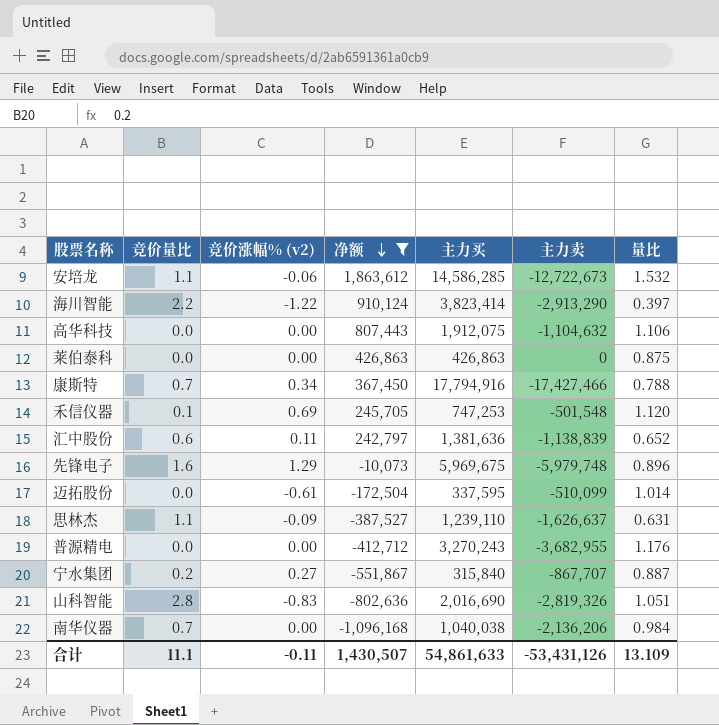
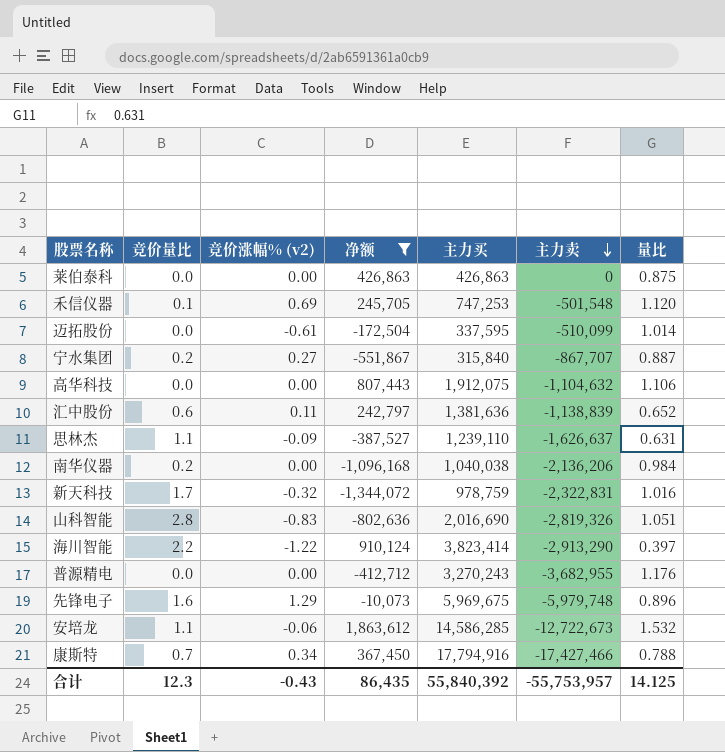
row order: 净额 descending -> 主力卖 descending
南华仪器 | 竞价量比: 0.7 -> 0.2
row 新天科技: none -> 1.7 | -0.32 | -1,344,072 | 978,759 | -2,322,831 | 1.016
合计 | 竞价量比: 11.1 -> 12.3
合计 | 竞价涨幅% (v2): -0.11 -> -0.43
合计 | 净额: 1,430,507 -> 86,435
合计 | 主力买: 54,861,633 -> 55,840,392
合计 | 主力卖: -53,431,126 -> -55,753,957
合计 | 量比: 13.109 -> 14.125

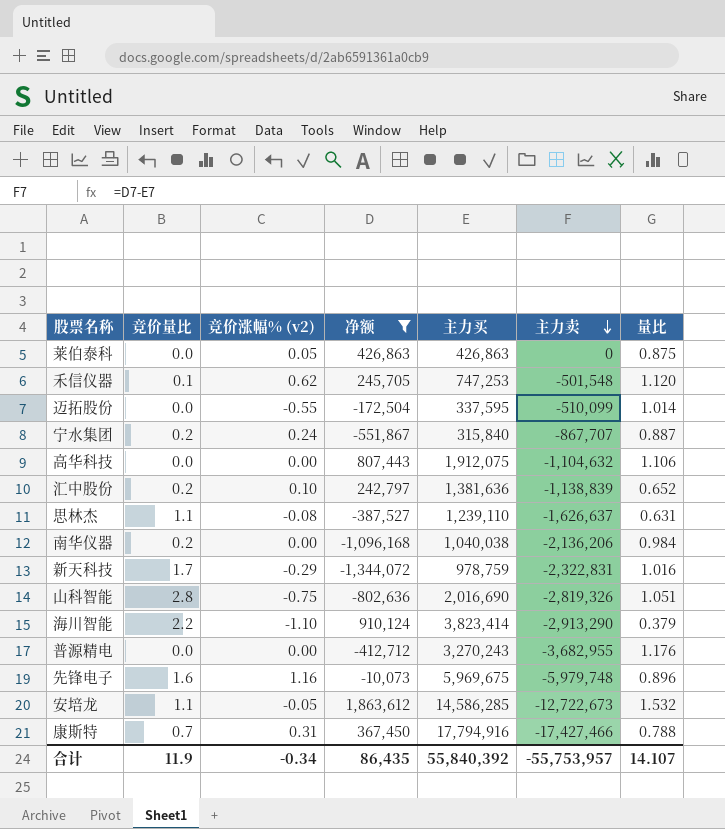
莱伯泰科 | 竞价涨幅% (v2): 0.00 -> 0.05
禾信仪器 | 竞价涨幅% (v2): 0.69 -> 0.62
迈拓股份 | 竞价涨幅% (v2): -0.61 -> -0.55
宁水集团 | 竞价涨幅% (v2): 0.27 -> 0.24
汇中股份 | 竞价量比: 0.6 -> 0.2
汇中股份 | 竞价涨幅% (v2): 0.11 -> 0.10
思林杰 | 竞价涨幅% (v2): -0.09 -> -0.08
新天科技 | 竞价涨幅% (v2): -0.32 -> -0.29
山科智能 | 竞价涨幅% (v2): -0.83 -> -0.75
海川智能 | 竞价涨幅% (v2): -1.22 -> -1.10
海川智能 | 量比: 0.397 -> 0.379
先锋电子 | 竞价涨幅% (v2): 1.29 -> 1.16
安培龙 | 竞价涨幅% (v2): -0.06 -> -0.05
康斯特 | 竞价涨幅% (v2): 0.34 -> 0.31
合计 | 竞价量比: 12.3 -> 11.9
合计 | 竞价涨幅% (v2): -0.43 -> -0.34
合计 | 量比: 14.125 -> 14.107

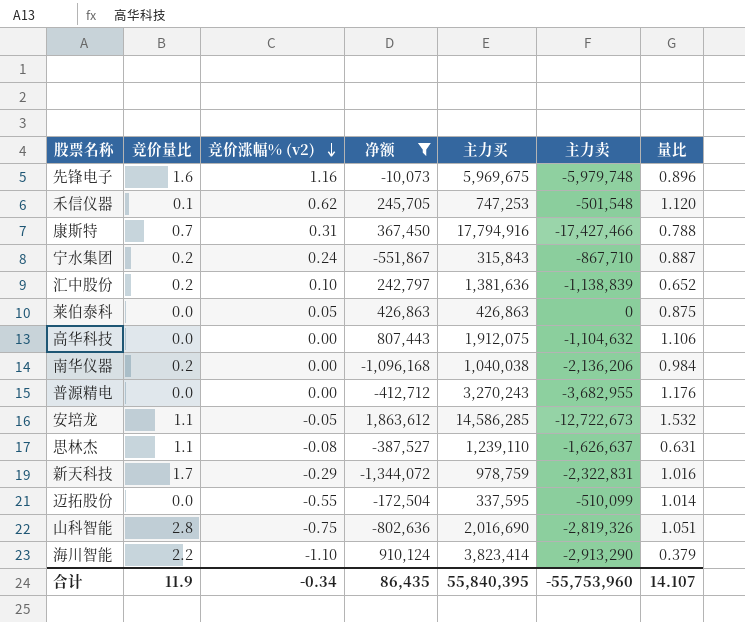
row order: 主力卖 descending -> 竞价涨幅% (v2) descending
宁水集团 | 主力买: 315,840 -> 315,843
宁水集团 | 主力卖: -867,707 -> -867,710
合计 | 主力买: 55,840,392 -> 55,840,395
合计 | 主力卖: -55,753,957 -> -55,753,960

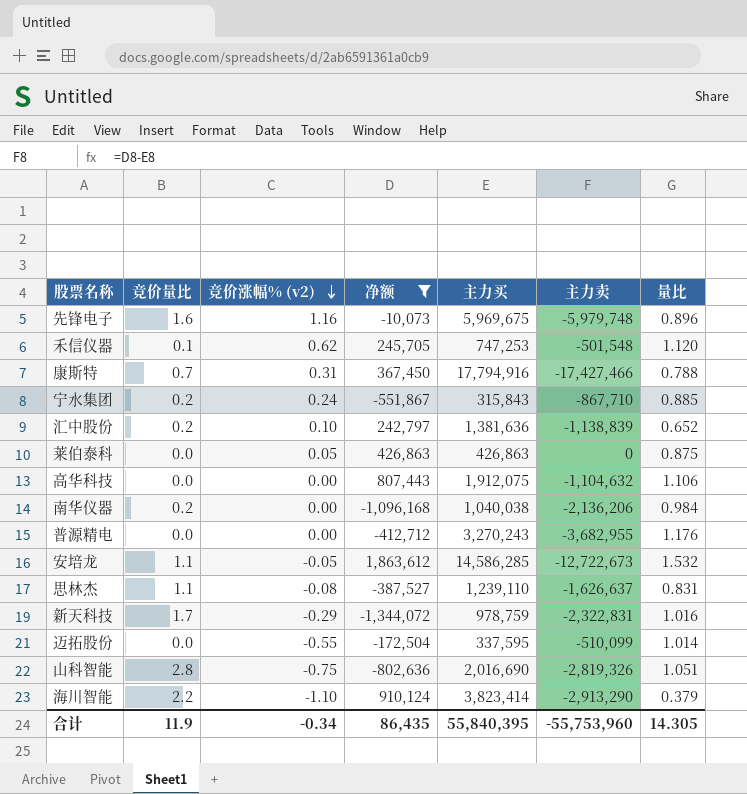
宁水集团 | 量比: 0.887 -> 0.885
思林杰 | 量比: 0.631 -> 0.831
合计 | 量比: 14.107 -> 14.305

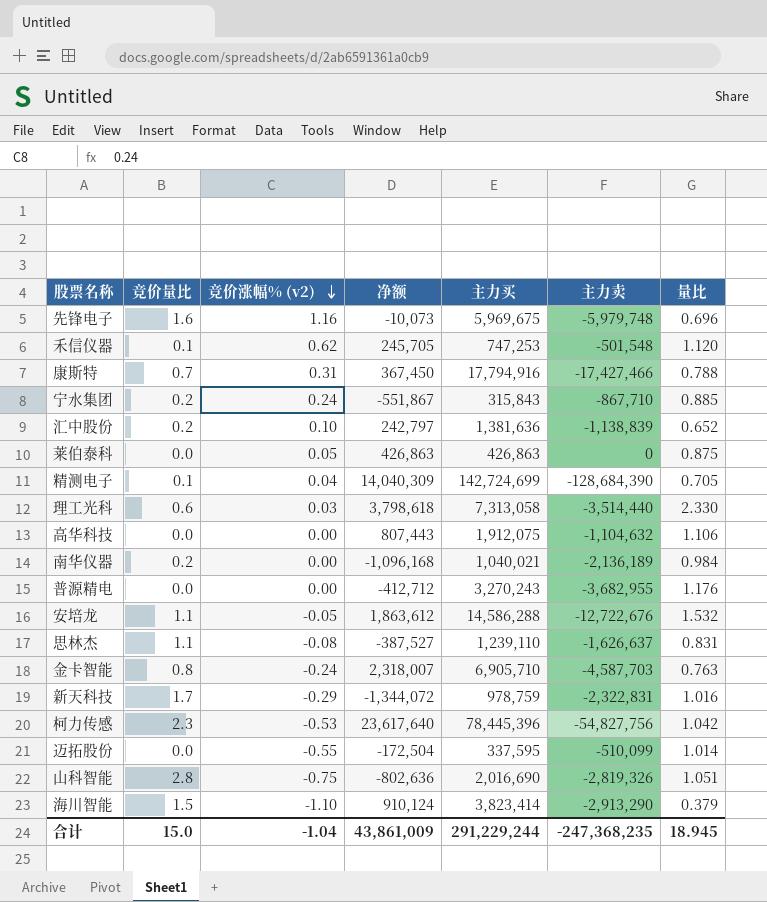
filter: 净额 <= 1,863,612 -> none
先锋电子 | 量比: 0.896 -> 0.696
南华仪器 | 主力买: 1,040,038 -> 1,040,021
南华仪器 | 主力卖: -2,136,206 -> -2,136,189
安培龙 | 主力买: 14,586,285 -> 14,586,288
安培龙 | 主力卖: -12,722,673 -> -12,722,676
海川智能 | 竞价量比: 2.2 -> 1.5
合计 | 竞价量比: 11.9 -> 15.0
合计 | 竞价涨幅% (v2): -0.34 -> -1.04
合计 | 净额: 86,435 -> 43,861,009
合计 | 主力买: 55,840,395 -> 291,229,244
合计 | 主力卖: -55,753,960 -> -247,368,235
合计 | 量比: 14.305 -> 18.945

